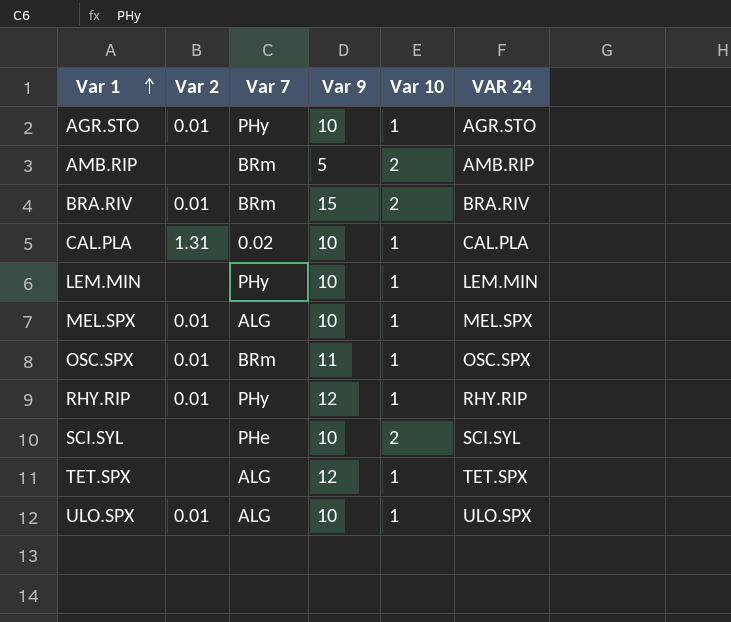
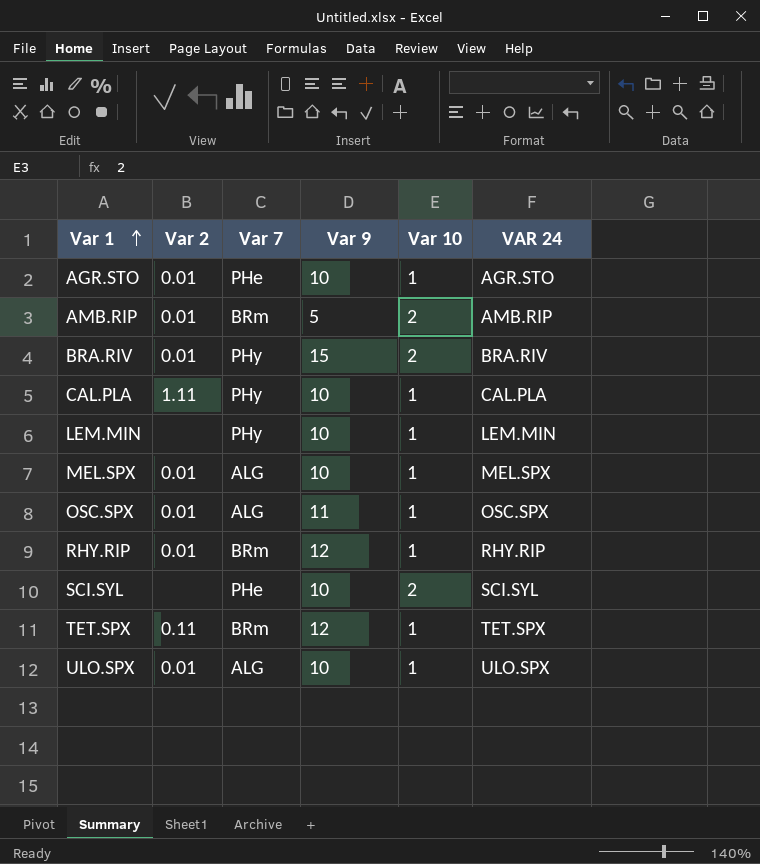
AGR.STO | Var 7: PHy -> PHe
AMB.RIP | Var 2: none -> 0.01
BRA.RIV | Var 7: BRm -> PHy
CAL.PLA | Var 2: 1.31 -> 1.11
CAL.PLA | Var 7: 0.02 -> PHy
OSC.SPX | Var 7: BRm -> ALG
RHY.RIP | Var 7: PHy -> BRm
TET.SPX | Var 2: none -> 0.11
TET.SPX | Var 7: ALG -> BRm

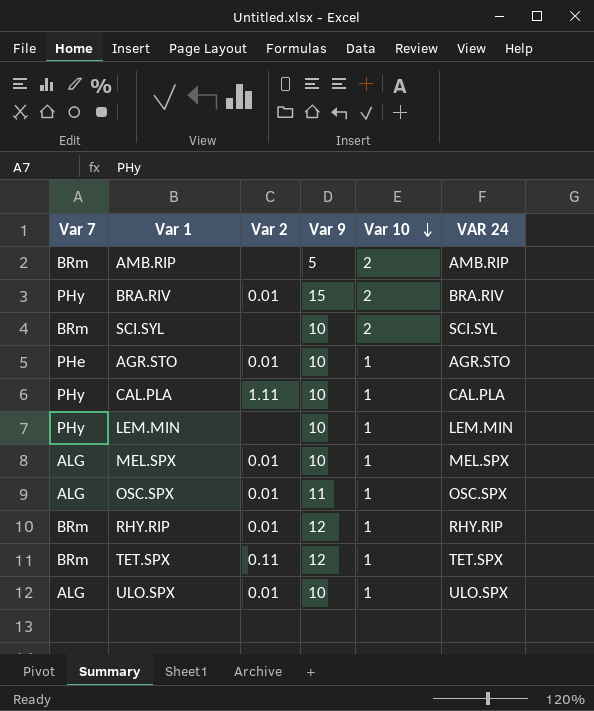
row order: Var 1 ascending -> Var 10 descending
column Var 7 | position: 3 -> 1
AMB.RIP | Var 2: 0.01 -> none
SCI.SYL | Var 7: PHe -> BRm

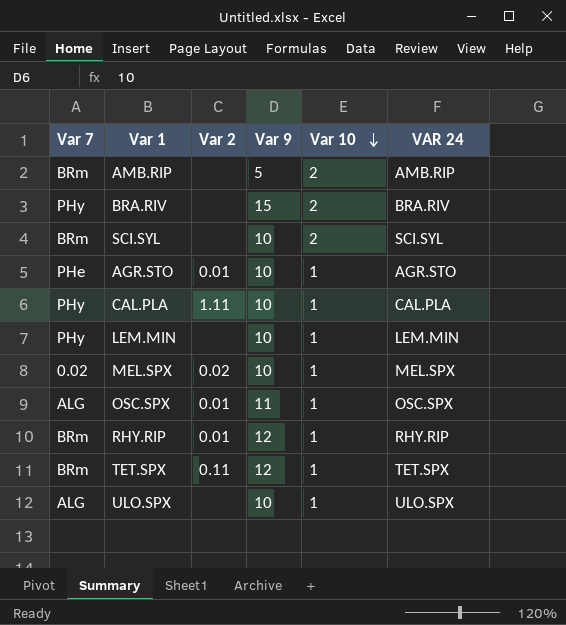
BRA.RIV | Var 2: 0.01 -> none
MEL.SPX | Var 7: ALG -> 0.02
MEL.SPX | Var 2: 0.01 -> 0.02
ULO.SPX | Var 2: 0.01 -> none

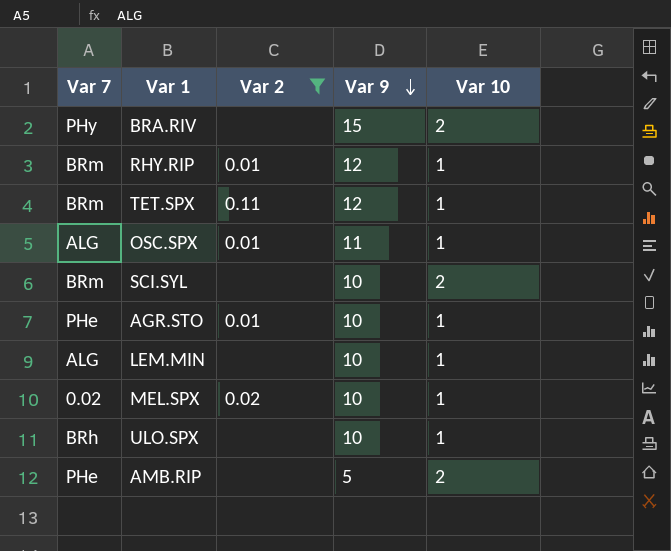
filter: none -> Var 2 != 1.11
row order: Var 10 descending -> Var 9 descending
column VAR 24 | position: 6 -> none
LEM.MIN | Var 7: PHy -> ALG
ULO.SPX | Var 7: ALG -> BRh
AMB.RIP | Var 7: BRm -> PHe

